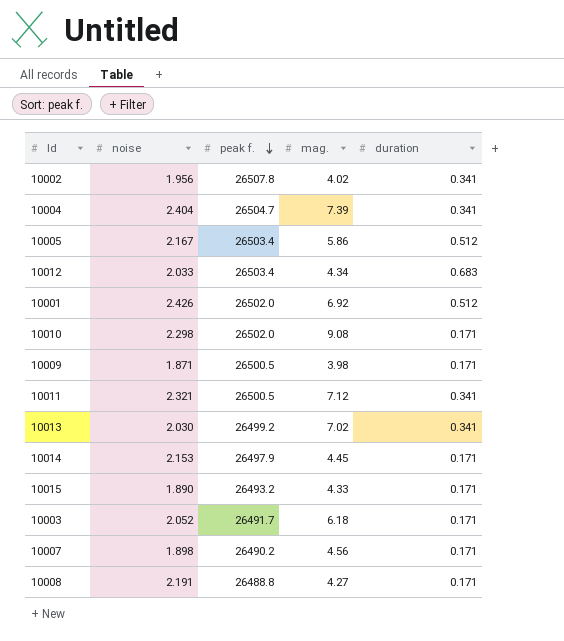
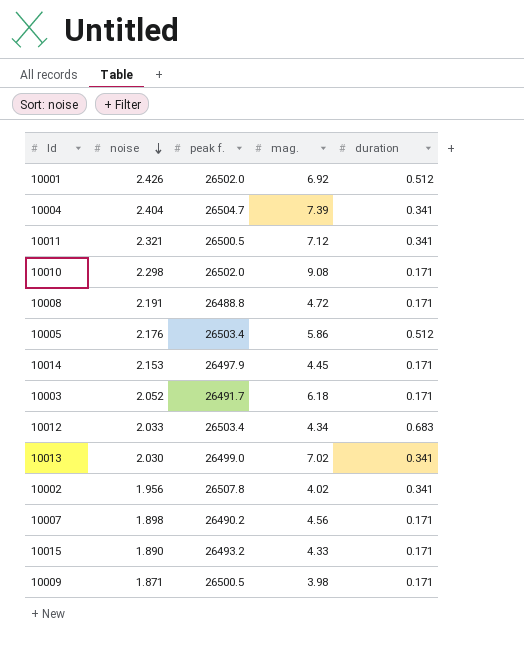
row order: peak f. descending -> noise descending
10008 | mag.: 4.27 -> 4.72
10005 | noise: 2.167 -> 2.176
10013 | peak f.: 26499.2 -> 26499.0

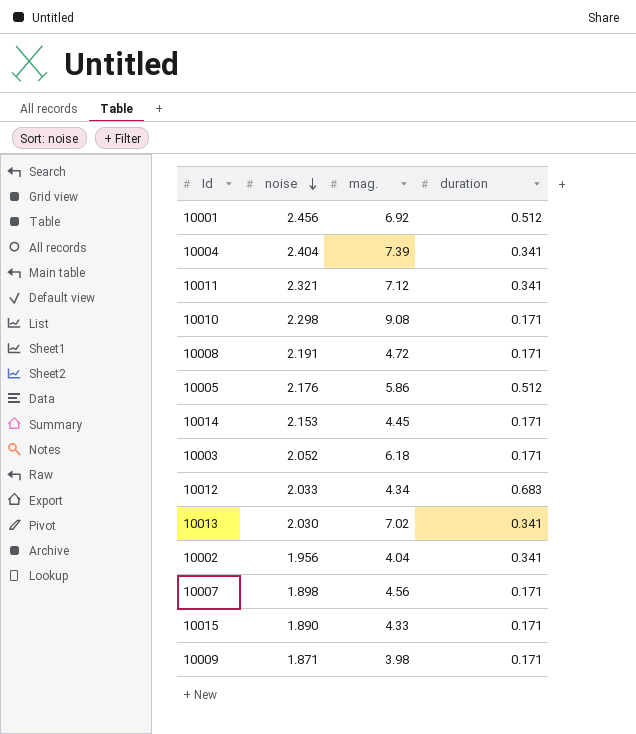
column peak f. | position: 3 -> none
10001 | noise: 2.426 -> 2.456
10002 | mag.: 4.02 -> 4.04

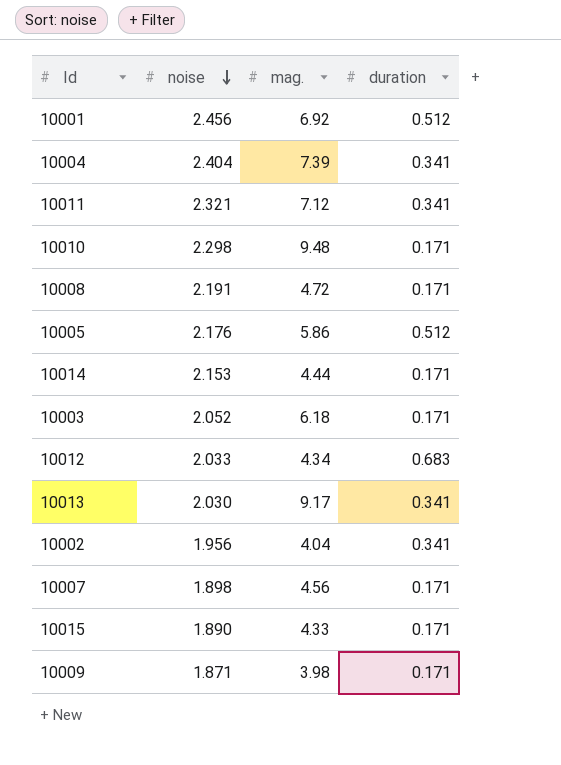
10010 | mag.: 9.08 -> 9.48
10014 | mag.: 4.45 -> 4.44
10013 | mag.: 7.02 -> 9.17

